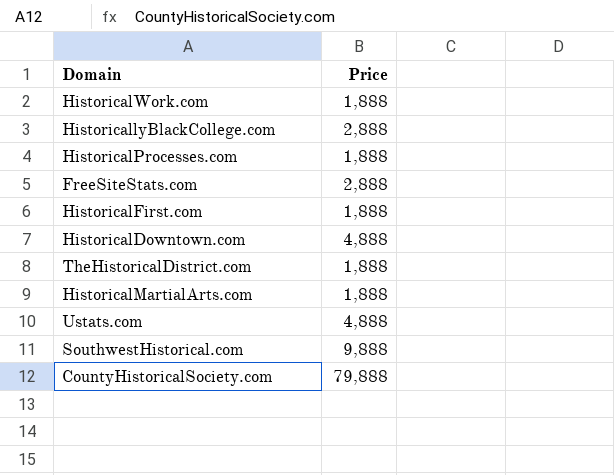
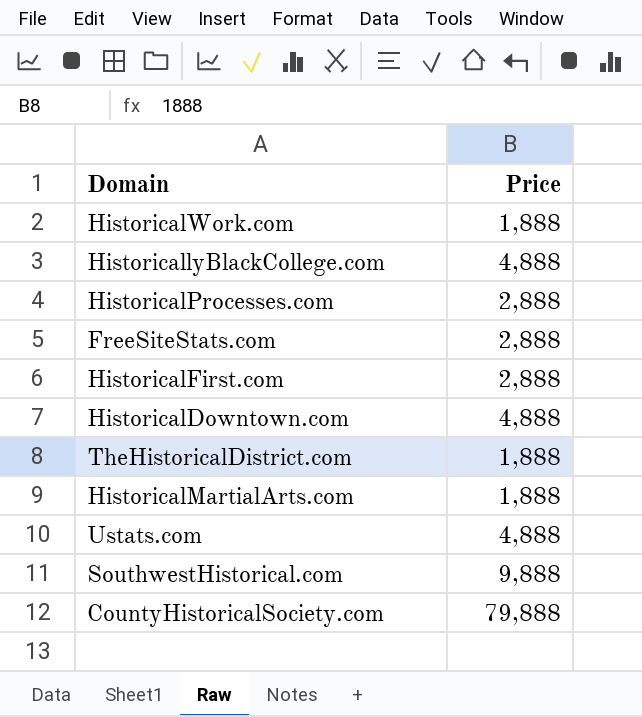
HistoricallyBlackCollege.com | Price: 2,888 -> 4,888
HistoricalProcesses.com | Price: 1,888 -> 2,888
HistoricalFirst.com | Price: 1,888 -> 2,888

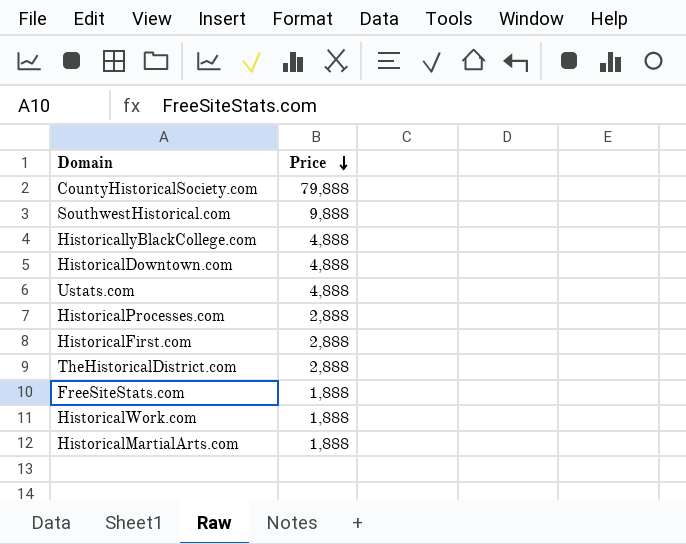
row order: none -> Price descending
TheHistoricalDistrict.com | Price: 1,888 -> 2,888
FreeSiteStats.com | Price: 2,888 -> 1,888

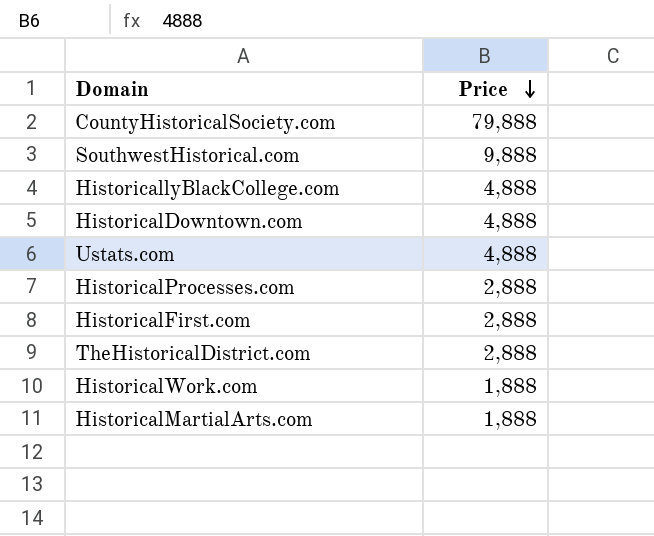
row FreeSiteStats.com: 1,888 -> none

